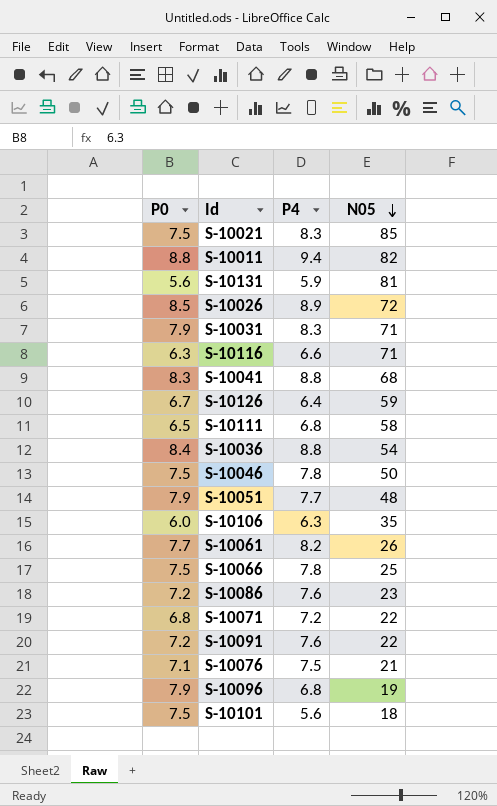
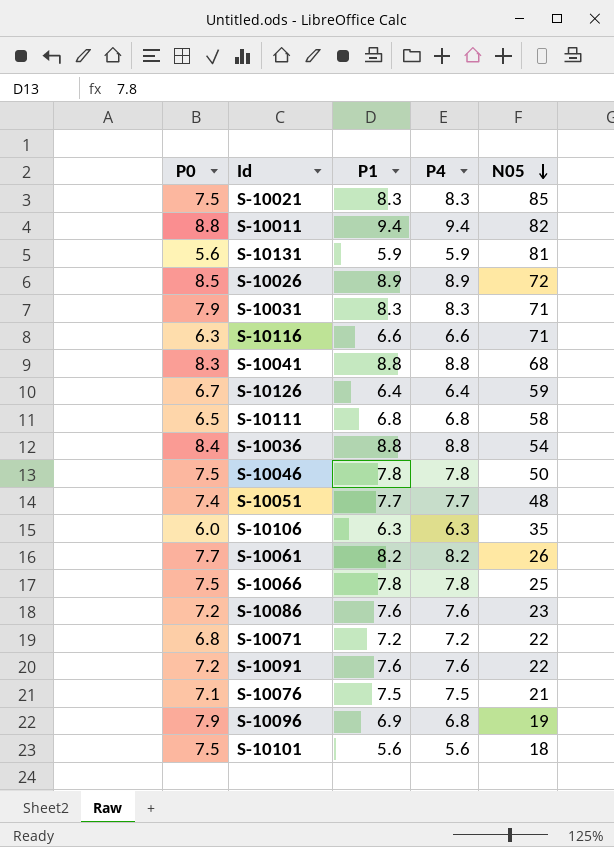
column P1 | position: none -> 3
S-10051 | P0: 7.9 -> 7.4

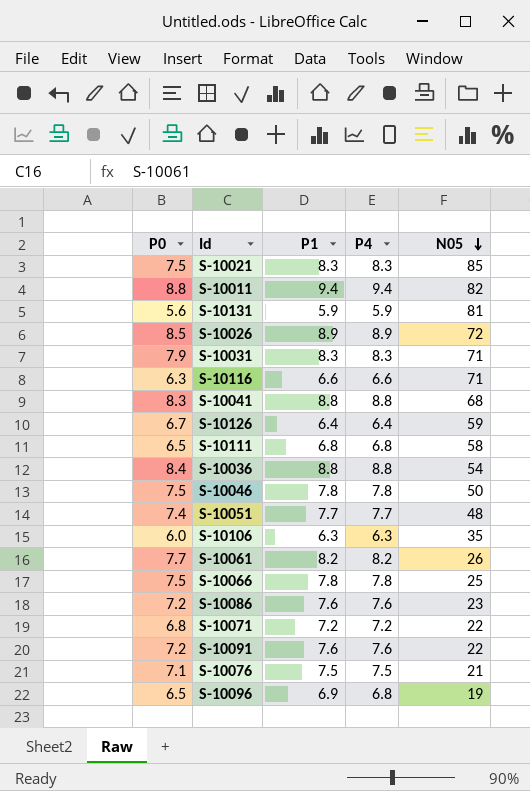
row S-10101: 7.5 | 5.6 | 5.6 | 18 -> none
S-10096 | P0: 7.9 -> 6.5

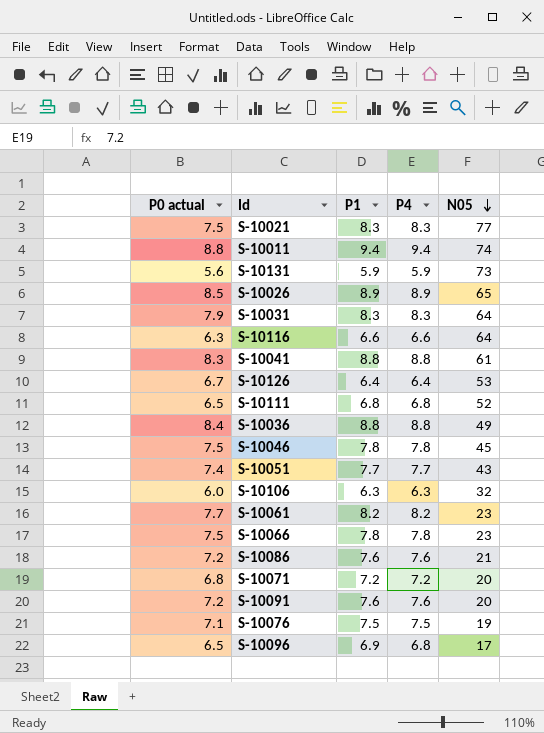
column name: P0 -> P0 actual
S-10021 | N05: 85 -> 77
S-10011 | N05: 82 -> 74
S-10131 | N05: 81 -> 73
S-10026 | N05: 72 -> 65
S-10031 | N05: 71 -> 64
S-10116 | N05: 71 -> 64
S-10041 | N05: 68 -> 61
S-10126 | N05: 59 -> 53
S-10111 | N05: 58 -> 52
S-10036 | N05: 54 -> 49
S-10046 | N05: 50 -> 45
S-10051 | N05: 48 -> 43
S-10106 | N05: 35 -> 32
S-10061 | N05: 26 -> 23
S-10066 | N05: 25 -> 23
S-10086 | N05: 23 -> 21
S-10071 | N05: 22 -> 20
S-10091 | N05: 22 -> 20
S-10076 | N05: 21 -> 19
S-10096 | N05: 19 -> 17

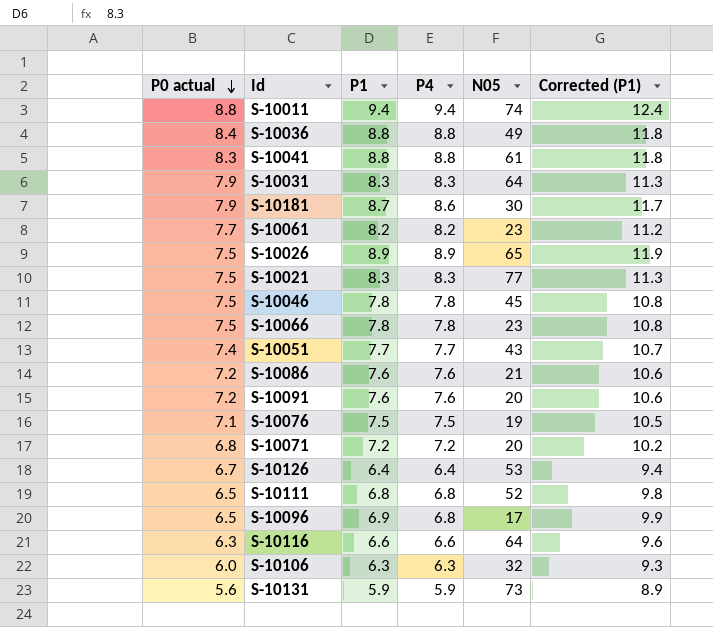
row order: N05 descending -> P0 actual descending
column Corrected (P1) | formula: none -> [P1] + 3
row S-10181: none -> 7.9 | 8.7 | 8.6 | 30 | 11.7
S-10026 | P0 actual: 8.5 -> 7.5

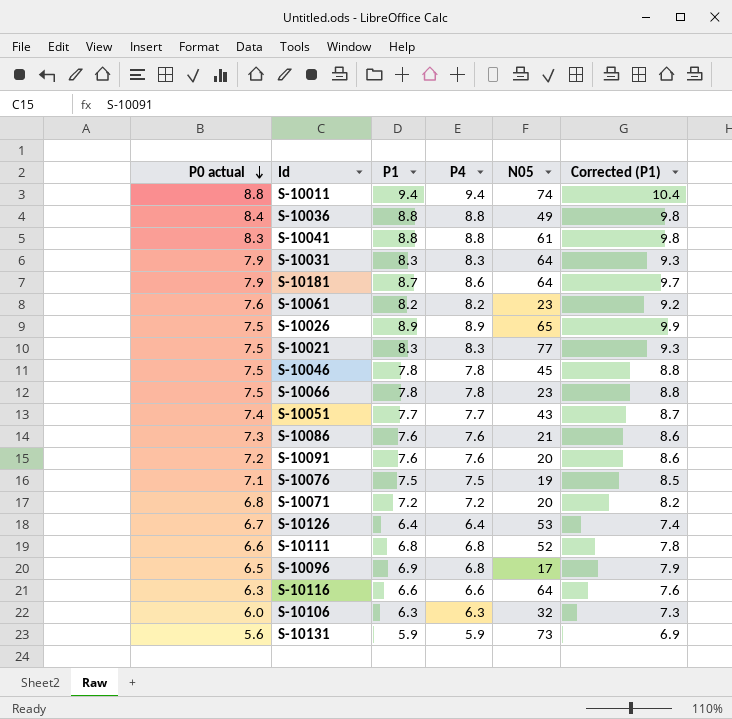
column Corrected (P1) | formula: [P1] + 3 -> [P1] + 1
S-10181 | N05: 30 -> 64
S-10061 | P0 actual: 7.7 -> 7.6
S-10086 | P0 actual: 7.2 -> 7.3
S-10111 | P0 actual: 6.5 -> 6.6

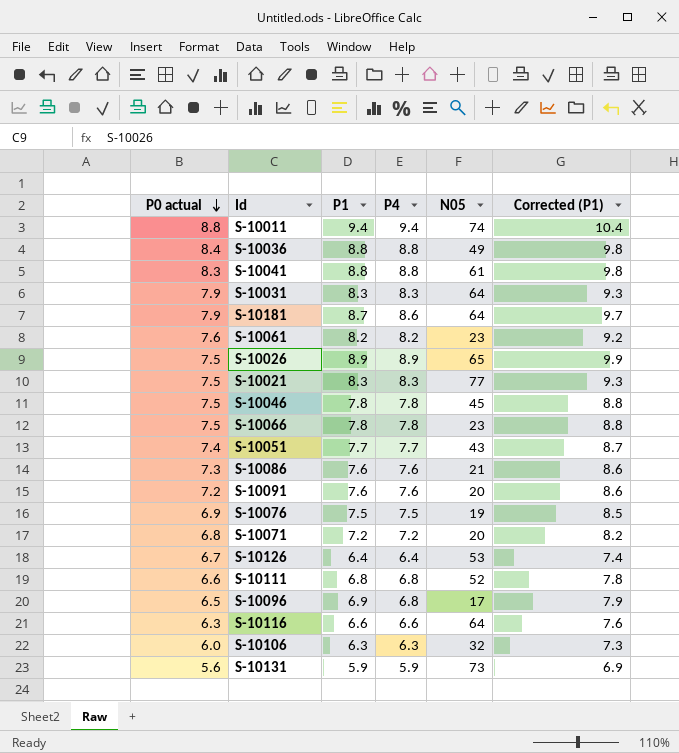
S-10076 | P0 actual: 7.1 -> 6.9

